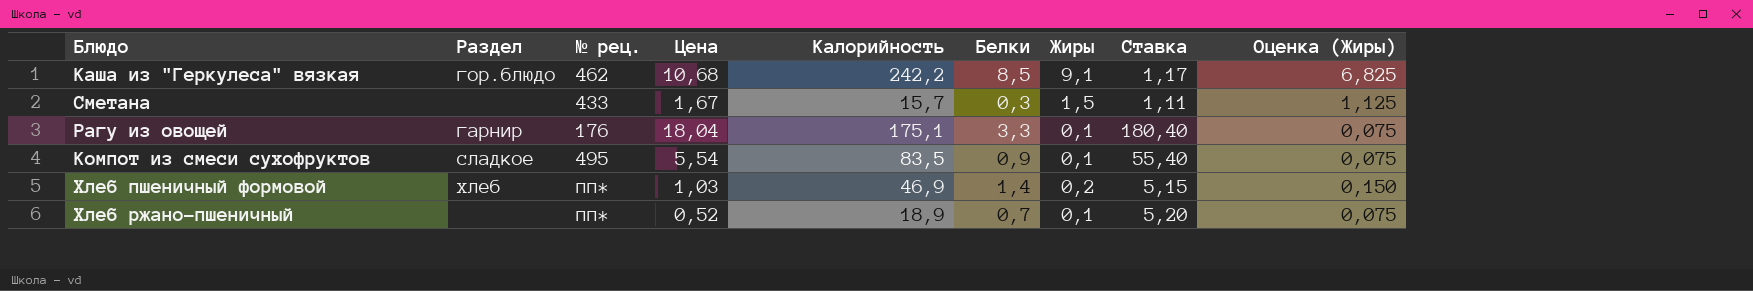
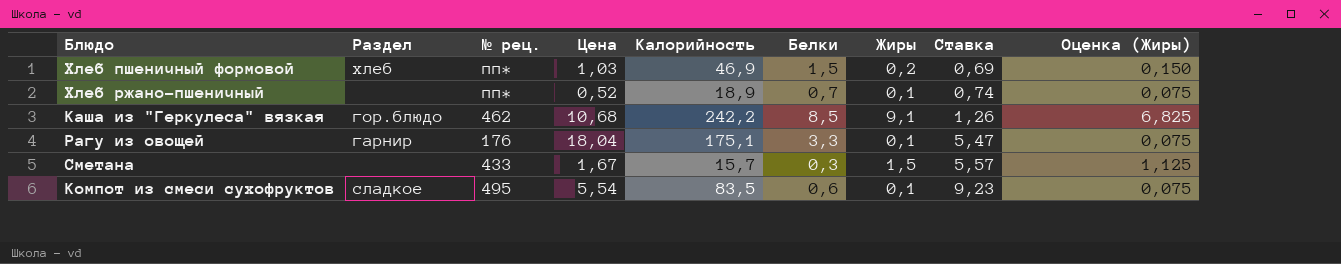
row order: none -> Ставка ascending
column Ставка | formula: [Цена] / [Жиры] -> [Цена] / [Белки]
Хлеб пшеничный формовой | Белки: 1,4 -> 1,5
Компот из смеси сухофруктов | Белки: 0,9 -> 0,6

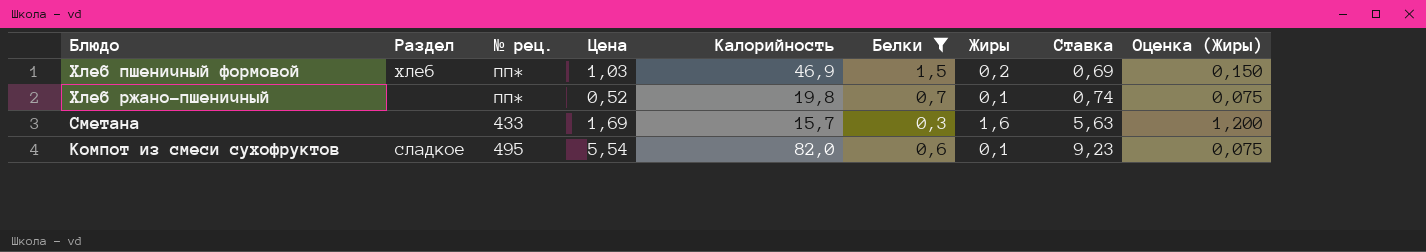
filter: none -> Белки <= 1,5
Хлеб ржано-пшеничный | Калорийность: 18,9 -> 19,8
Сметана | Цена: 1,67 -> 1,69
Сметана | Жиры: 1,5 -> 1,6
Сметана | Ставка: 5,57 -> 5,63
Сметана | Оценка (Жиры): 1,125 -> 1,200
Компот из смеси сухофруктов | Калорийность: 83,5 -> 82,0

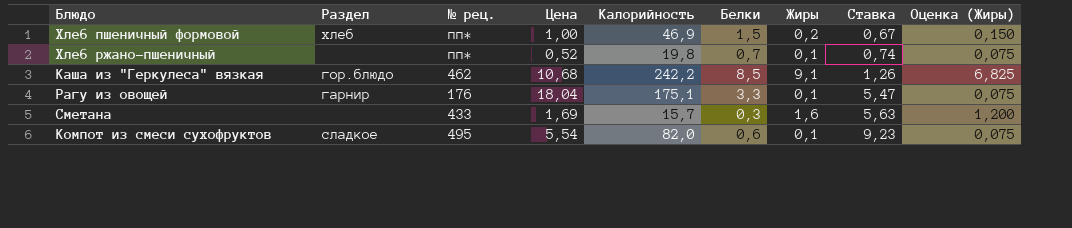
filter: Белки <= 1,5 -> none
Хлеб пшеничный формовой | Цена: 1,03 -> 1,00
Хлеб пшеничный формовой | Ставка: 0,69 -> 0,67

